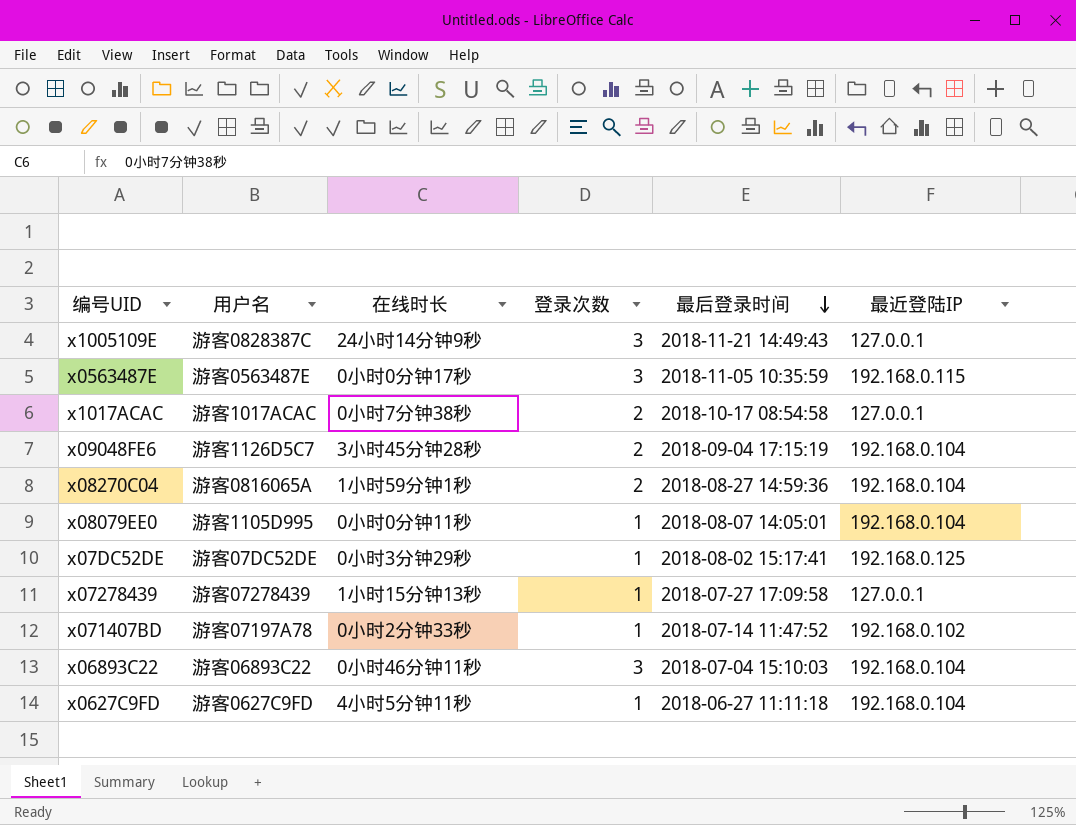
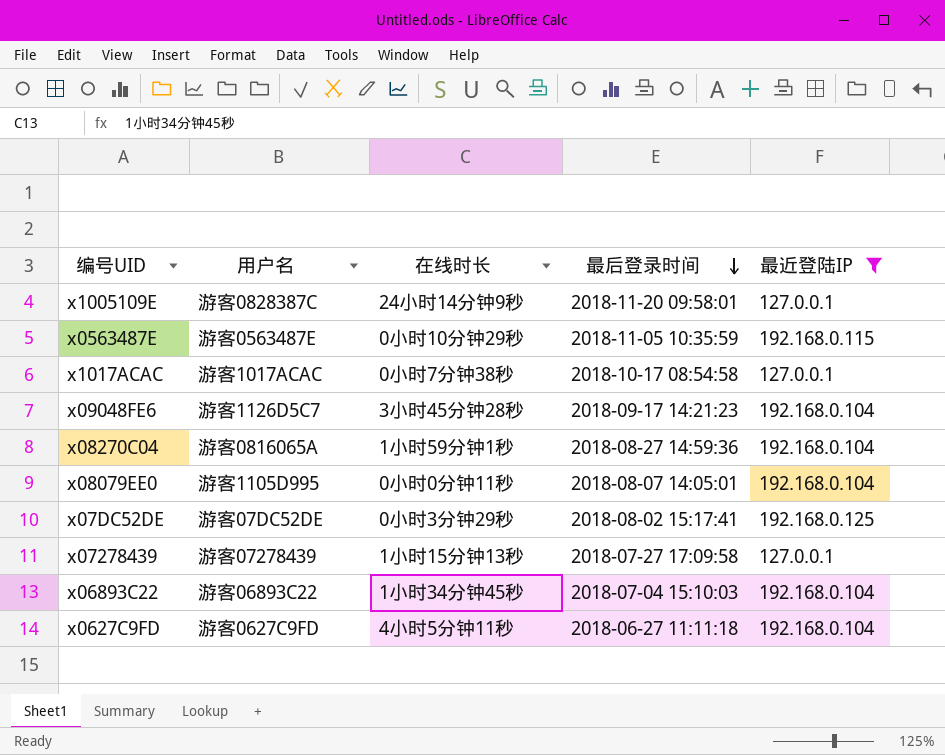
filter: none -> 最近登陆IP != 192.168.0.102
column 登录次数 | position: 4 -> none
x1005109E | 最后登录时间: 2018-11-21 14:49:43 -> 2018-11-20 09:58:01
x0563487E | 在线时长: 0小时0分钟17秒 -> 0小时10分钟29秒
x09048FE6 | 最后登录时间: 2018-09-04 17:15:19 -> 2018-09-17 14:21:23
x06893C22 | 在线时长: 0小时46分钟11秒 -> 1小时34分钟45秒

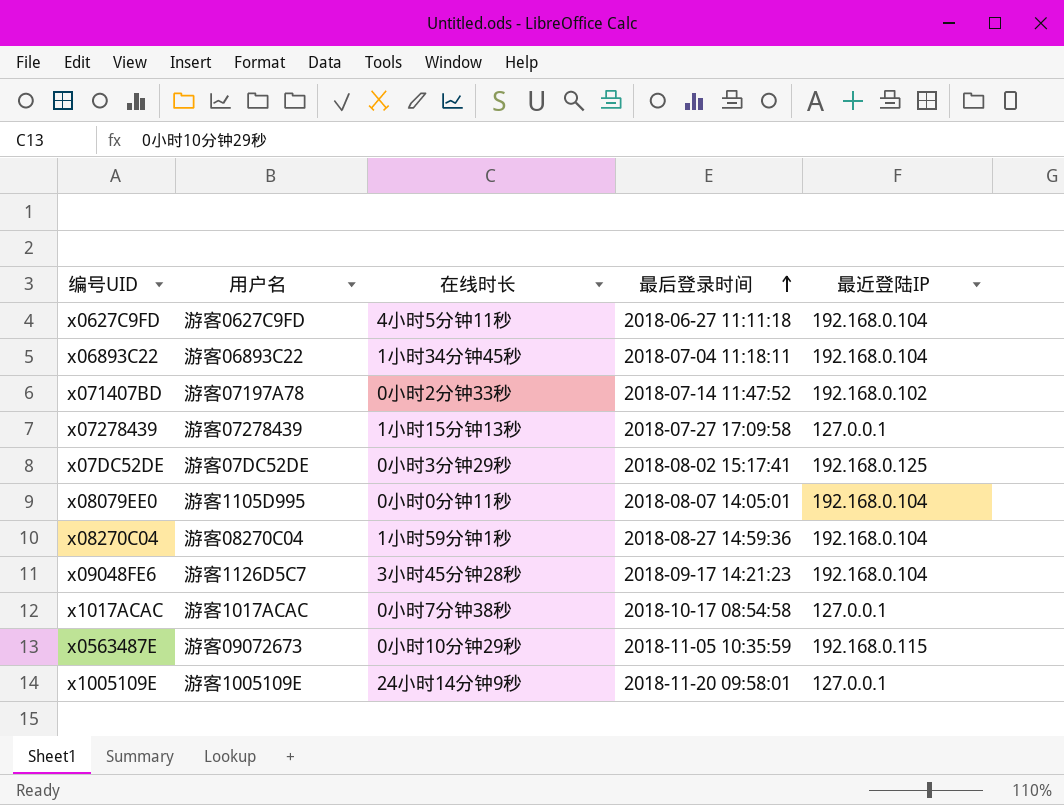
filter: 最近登陆IP != 192.168.0.102 -> none
row order: 最后登录时间 descending -> 最后登录时间 ascending
x06893C22 | 最后登录时间: 2018-07-04 15:10:03 -> 2018-07-04 11:18:11
x08270C04 | 用户名: 游客0816065A -> 游客08270C04
x0563487E | 用户名: 游客0563487E -> 游客09072673
x1005109E | 用户名: 游客0828387C -> 游客1005109E

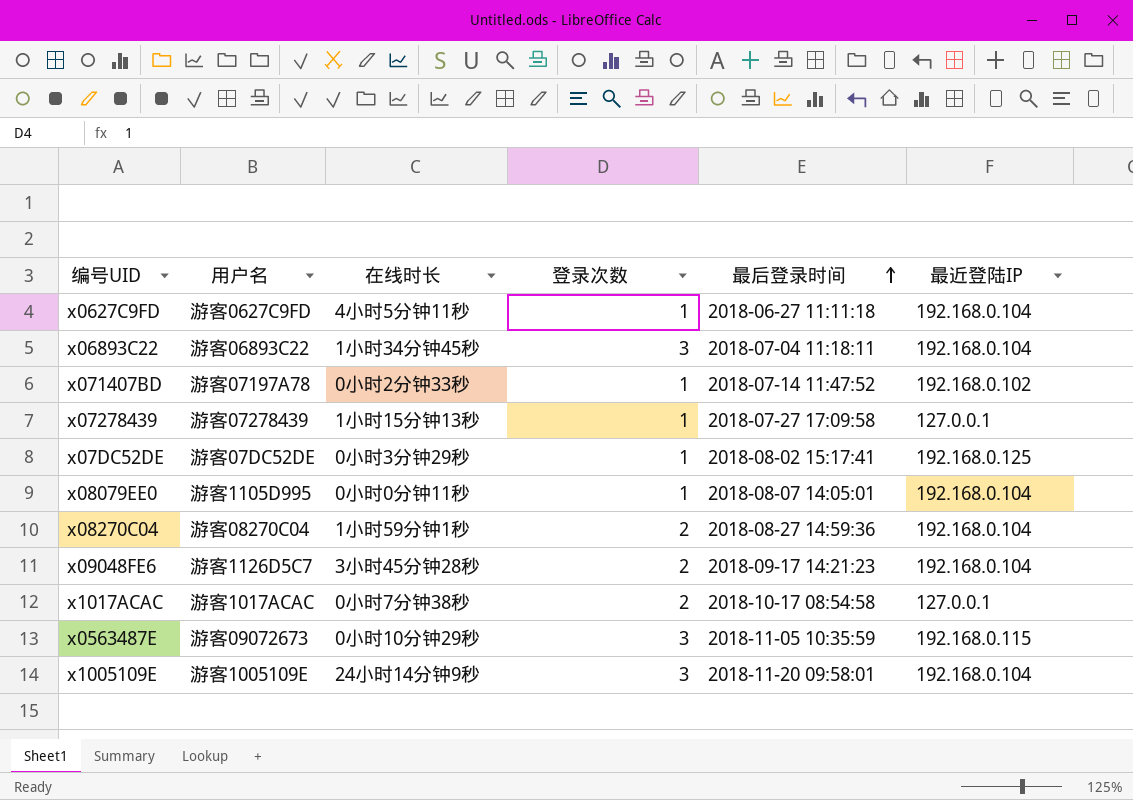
column 登录次数 | position: none -> 4
x1005109E | 最近登陆IP: 127.0.0.1 -> 192.168.0.104

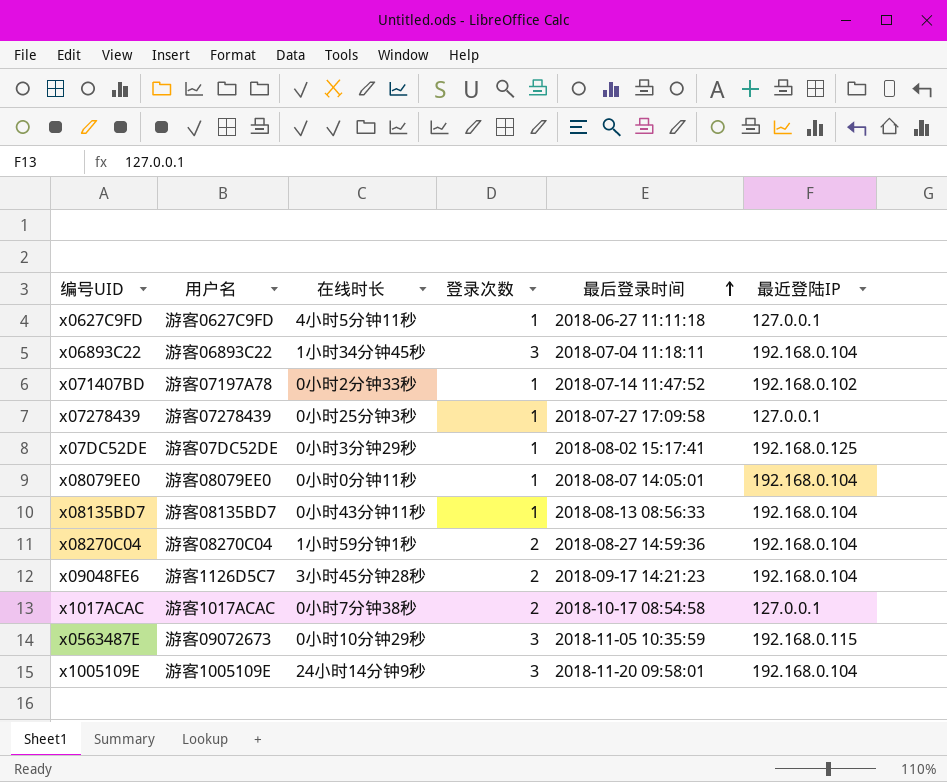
x0627C9FD | 最近登陆IP: 192.168.0.104 -> 127.0.0.1
x07278439 | 在线时长: 1小时15分钟13秒 -> 0小时25分钟3秒
x08079EE0 | 用户名: 游客1105D995 -> 游客08079EE0
row x08135BD7: none -> 游客08135BD7 | 0小时43分钟11秒 | 1 | 2018-08-13 08:56:33 | 192.168.0.104

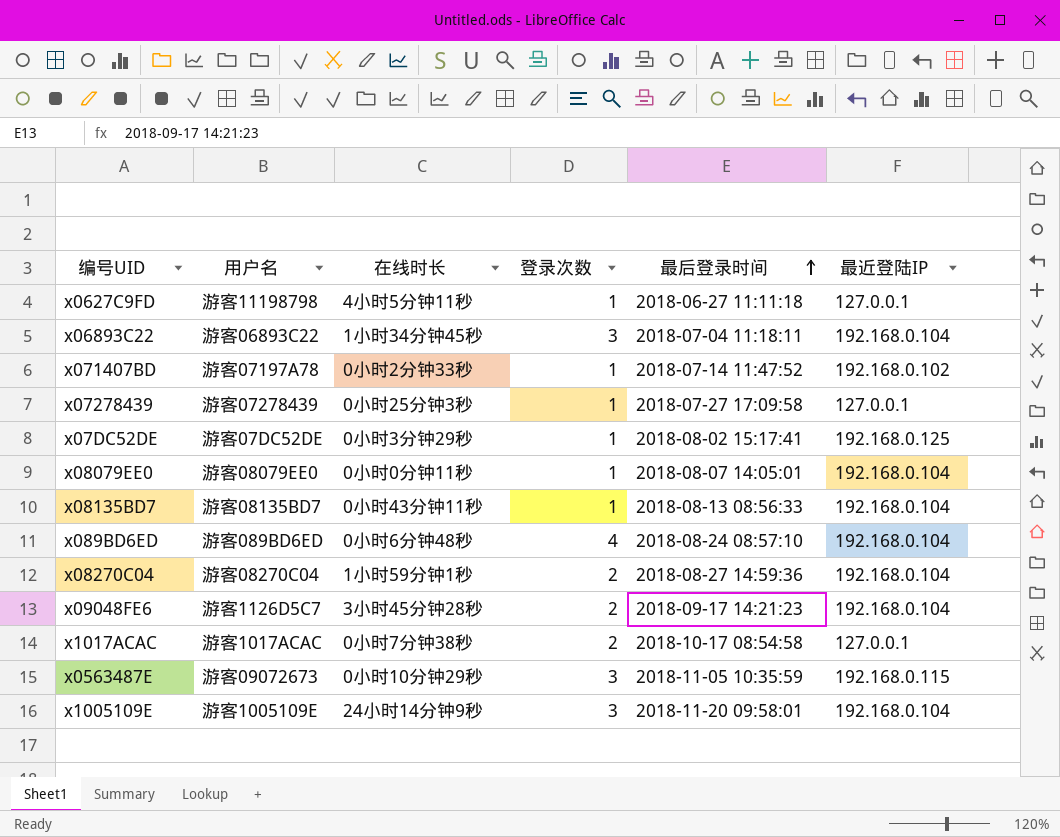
x0627C9FD | 用户名: 游客0627C9FD -> 游客11198798
row x089BD6ED: none -> 游客089BD6ED | 0小时6分钟48秒 | 4 | 2018-08-24 08:57:10 | 192.168.0.104

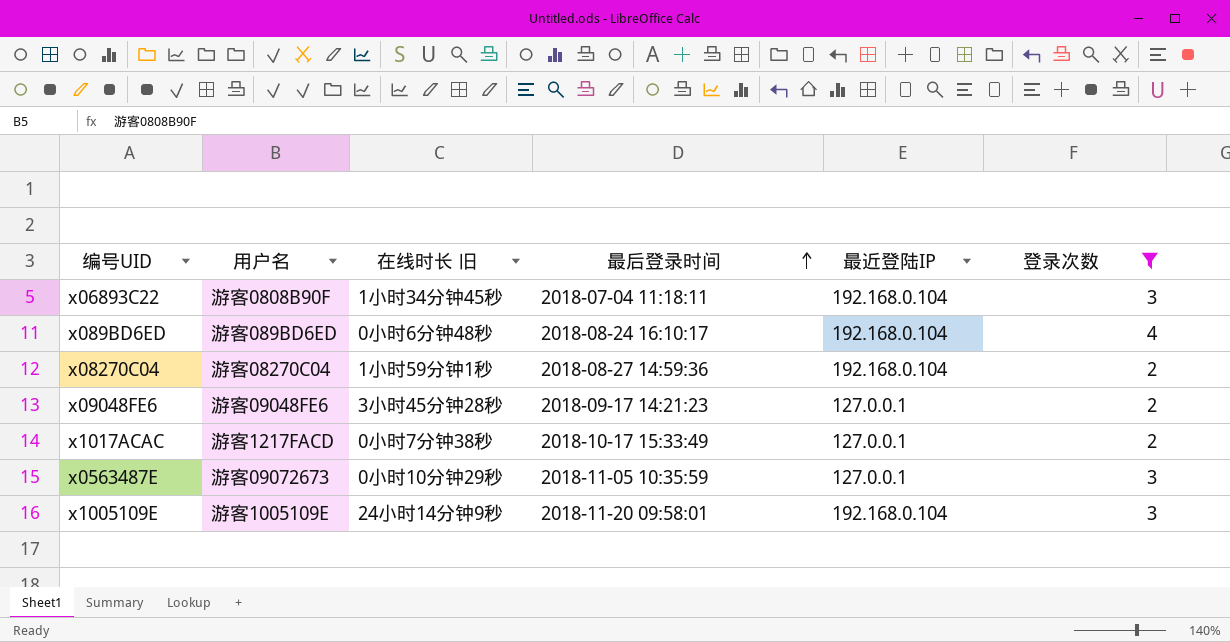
filter: none -> 登录次数 != 1
column name: 在线时长 -> 在线时长 旧
column 登录次数 | position: 4 -> 6
x06893C22 | 用户名: 游客06893C22 -> 游客0808B90F
x089BD6ED | 最后登录时间: 2018-08-24 08:57:10 -> 2018-08-24 16:10:17
x09048FE6 | 用户名: 游客1126D5C7 -> 游客09048FE6
x09048FE6 | 最近登陆IP: 192.168.0.104 -> 127.0.0.1
x1017ACAC | 用户名: 游客1017ACAC -> 游客1217FACD
x1017ACAC | 最后登录时间: 2018-10-17 08:54:58 -> 2018-10-17 15:33:49
x0563487E | 最近登陆IP: 192.168.0.115 -> 127.0.0.1

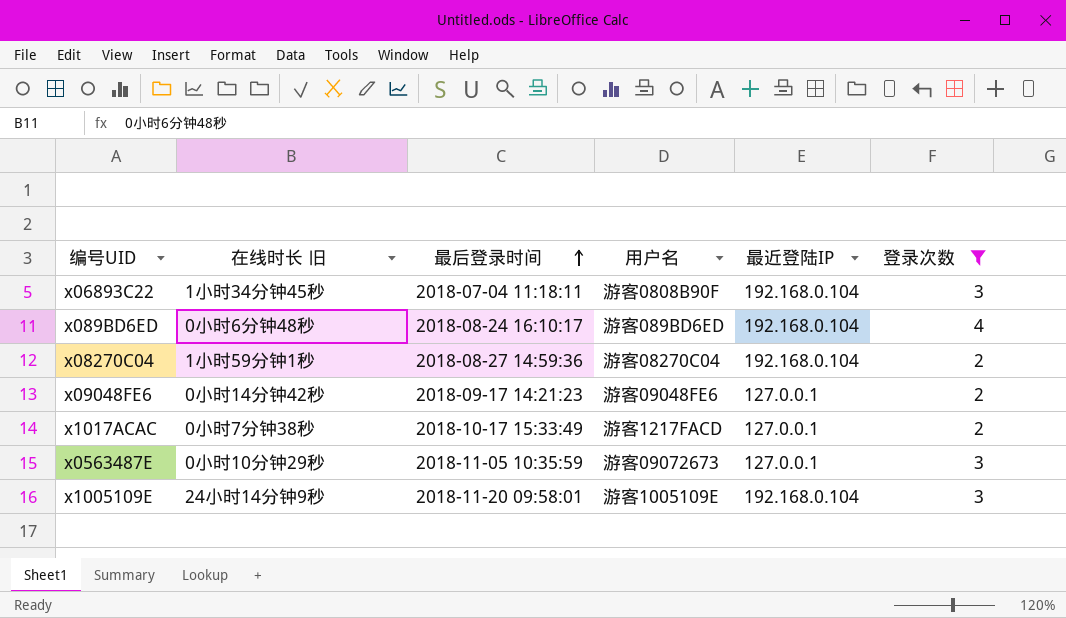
column 用户名 | position: 2 -> 4
x09048FE6 | 在线时长 旧: 3小时45分钟28秒 -> 0小时14分钟42秒

